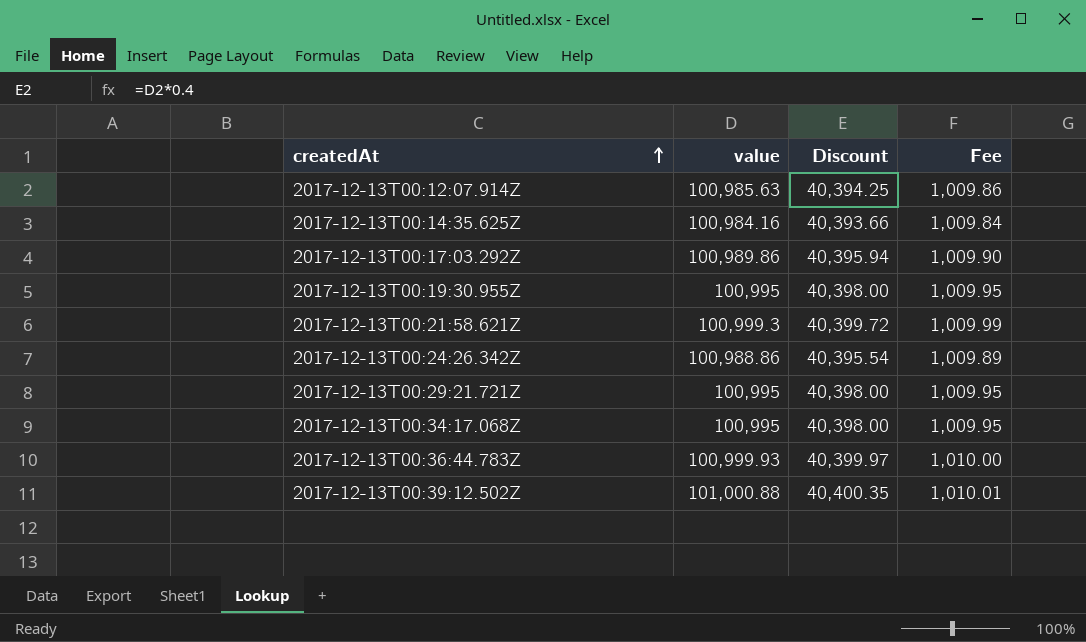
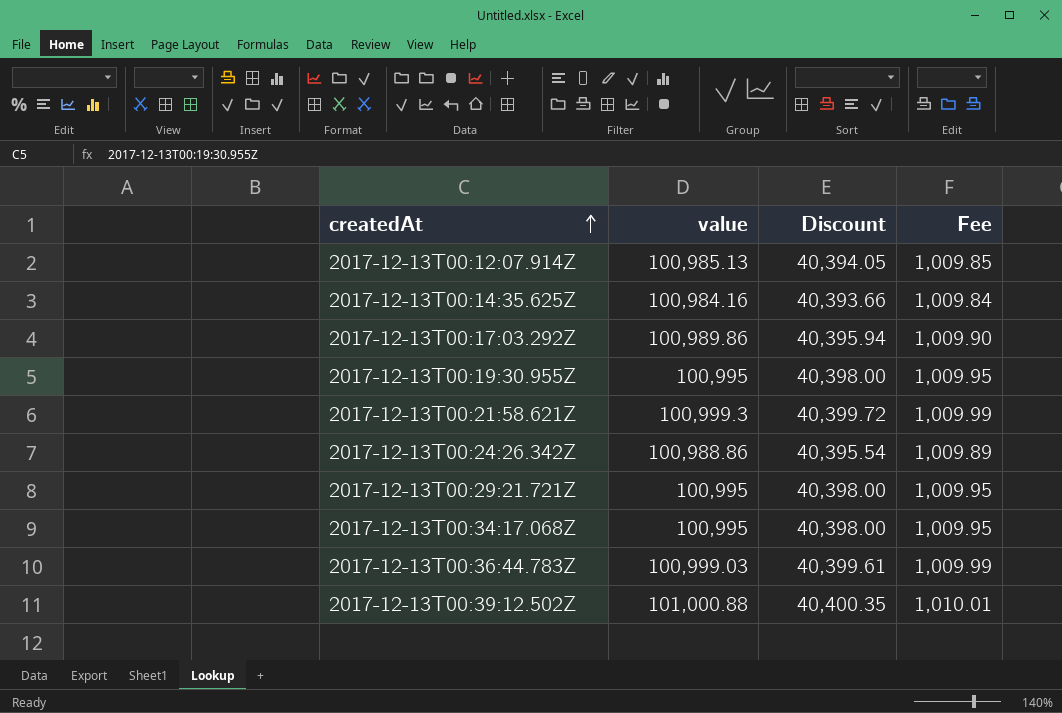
2017-12-13T00:12:07.914Z | value: 100,985.63 -> 100,985.13
2017-12-13T00:12:07.914Z | Discount: 40,394.25 -> 40,394.05
2017-12-13T00:12:07.914Z | Fee: 1,009.86 -> 1,009.85
2017-12-13T00:36:44.783Z | value: 100,999.93 -> 100,999.03
2017-12-13T00:36:44.783Z | Discount: 40,399.97 -> 40,399.61
2017-12-13T00:36:44.783Z | Fee: 1,010.00 -> 1,009.99

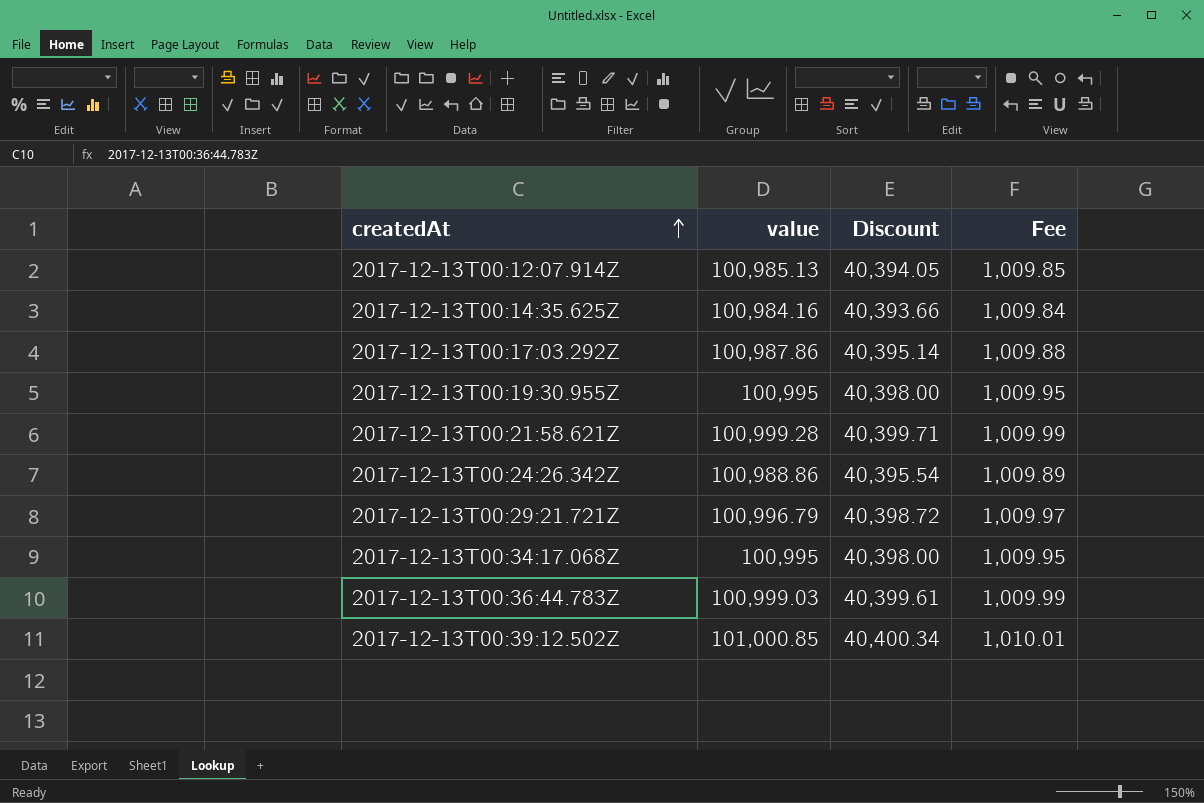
2017-12-13T00:17:03.292Z | value: 100,989.86 -> 100,987.86
2017-12-13T00:17:03.292Z | Discount: 40,395.94 -> 40,395.14
2017-12-13T00:17:03.292Z | Fee: 1,009.90 -> 1,009.88
2017-12-13T00:21:58.621Z | value: 100,999.3 -> 100,999.28
2017-12-13T00:21:58.621Z | Discount: 40,399.72 -> 40,399.71
2017-12-13T00:29:21.721Z | value: 100,995 -> 100,996.79
2017-12-13T00:29:21.721Z | Discount: 40,398.00 -> 40,398.72
2017-12-13T00:29:21.721Z | Fee: 1,009.95 -> 1,009.97
2017-12-13T00:39:12.502Z | value: 101,000.88 -> 101,000.85
2017-12-13T00:39:12.502Z | Discount: 40,400.35 -> 40,400.34

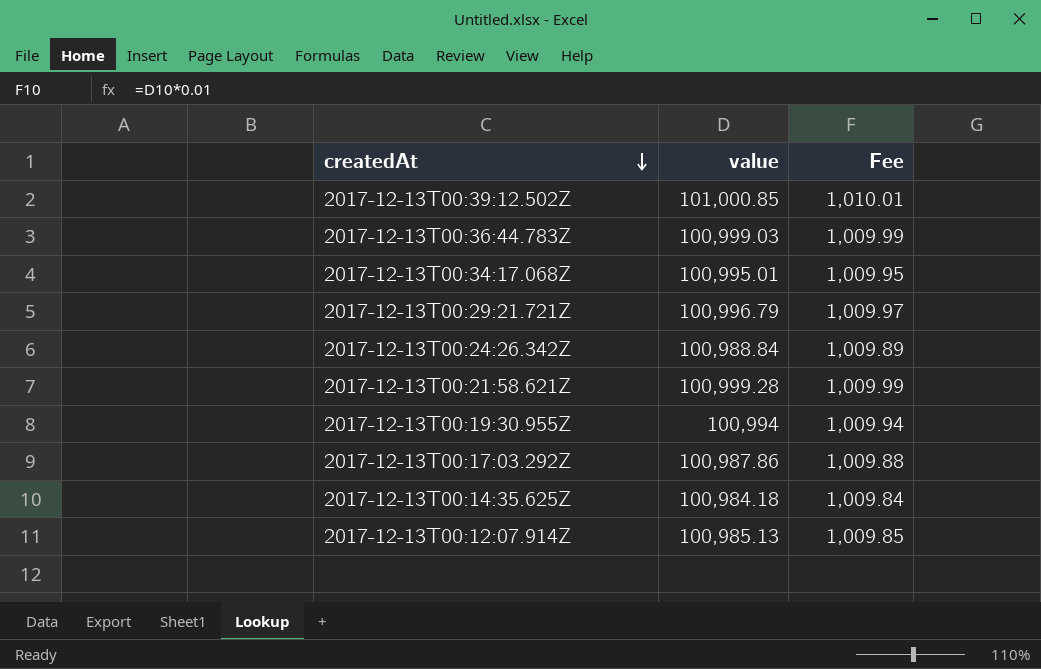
row order: createdAt ascending -> createdAt descending
column Discount | formula: [value] * 0.4 -> none
2017-12-13T00:34:17.068Z | value: 100,995 -> 100,995.01
2017-12-13T00:24:26.342Z | value: 100,988.86 -> 100,988.84
2017-12-13T00:19:30.955Z | value: 100,995 -> 100,994
2017-12-13T00:19:30.955Z | Fee: 1,009.95 -> 1,009.94
2017-12-13T00:14:35.625Z | value: 100,984.16 -> 100,984.18

